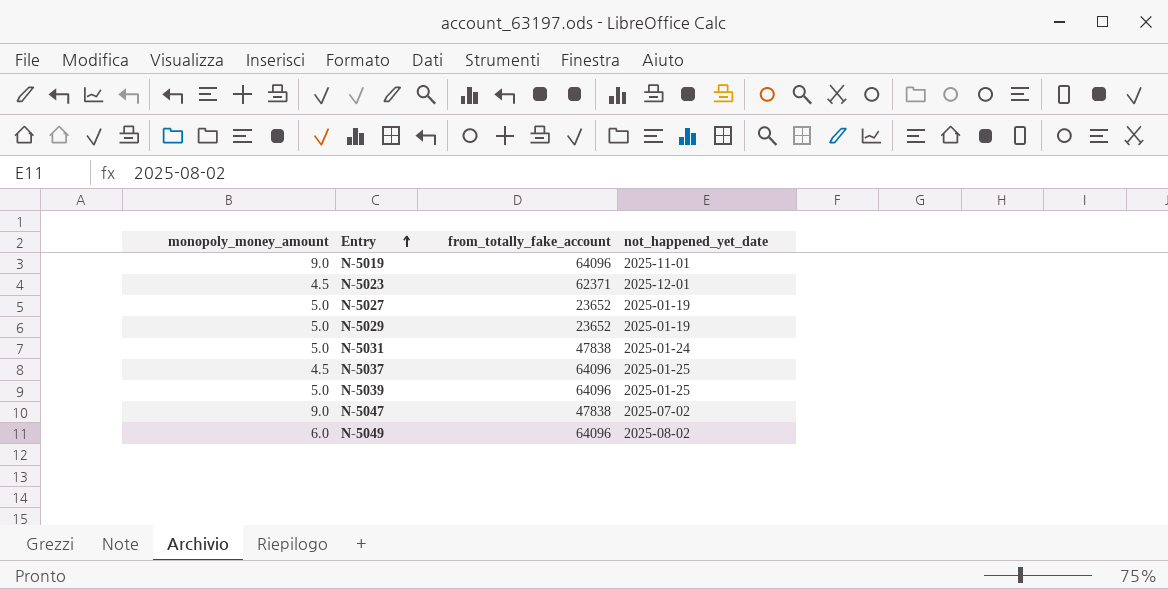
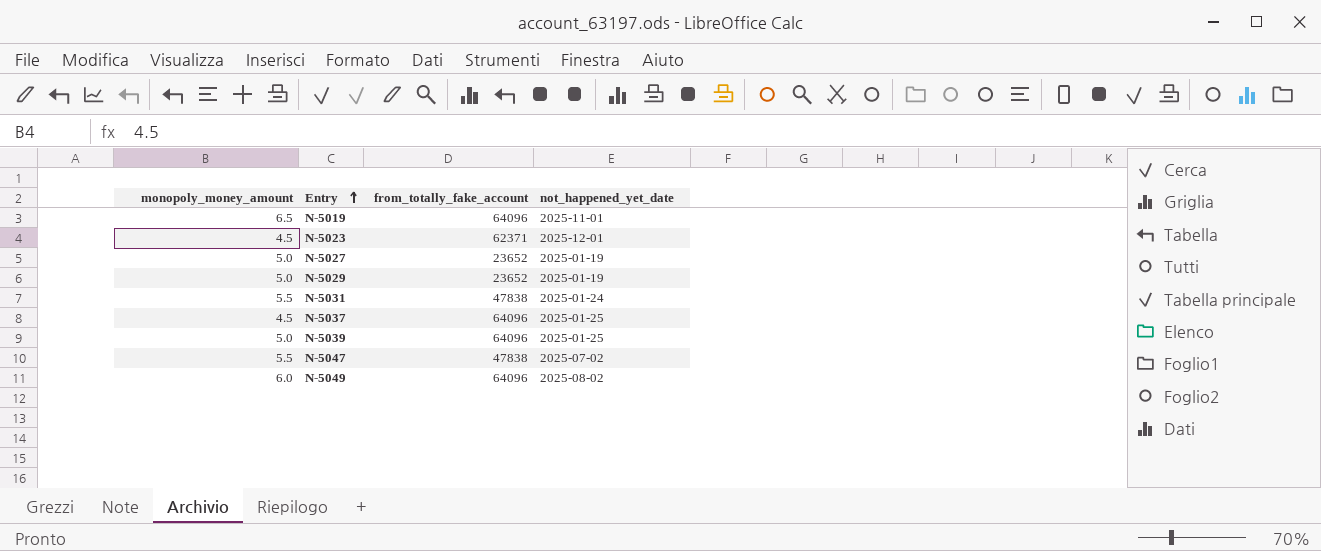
N-5019 | monopoly_money_amount: 9.0 -> 6.5
N-5031 | monopoly_money_amount: 5.0 -> 5.5
N-5047 | monopoly_money_amount: 9.0 -> 5.5

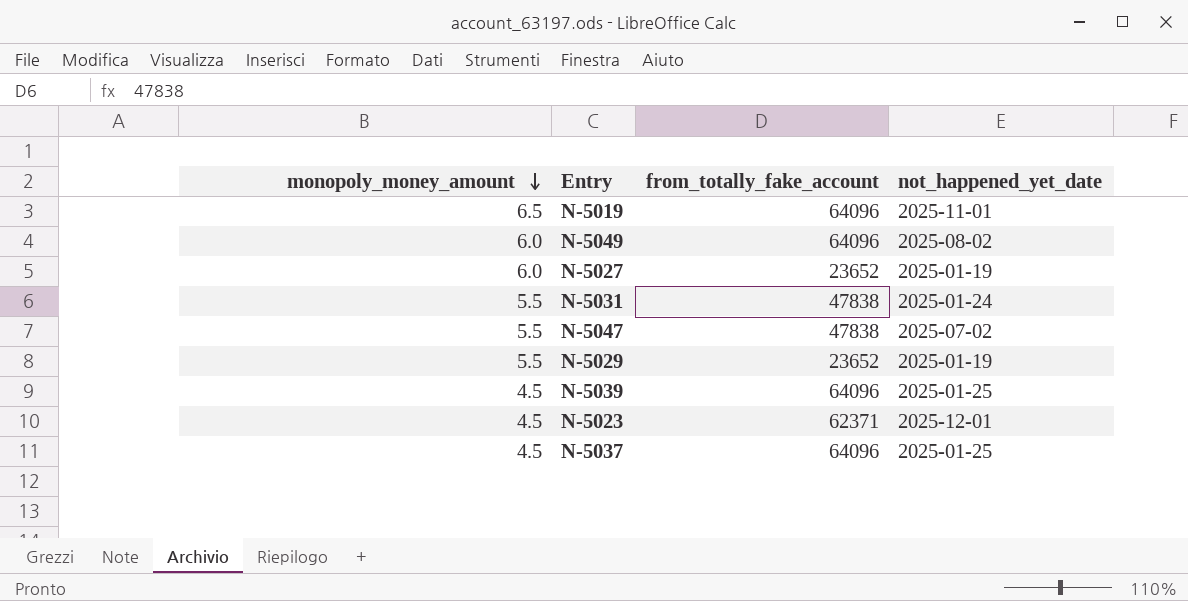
row order: Entry ascending -> monopoly_money_amount descending
N-5027 | monopoly_money_amount: 5.0 -> 6.0
N-5029 | monopoly_money_amount: 5.0 -> 5.5
N-5039 | monopoly_money_amount: 5.0 -> 4.5

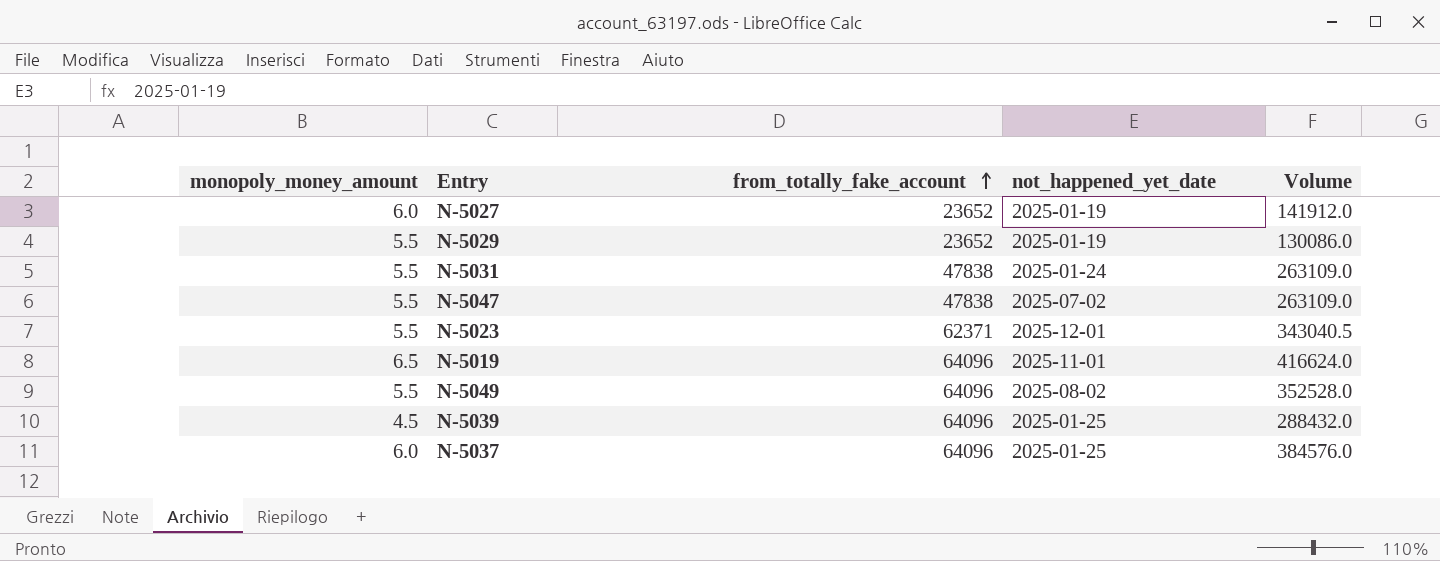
row order: monopoly_money_amount descending -> from_totally_fake_account ascending
column Volume | formula: none -> [monopoly_money_amount] * [from_totally_fake_account]
N-5023 | monopoly_money_amount: 4.5 -> 5.5
N-5049 | monopoly_money_amount: 6.0 -> 5.5
N-5037 | monopoly_money_amount: 4.5 -> 6.0

